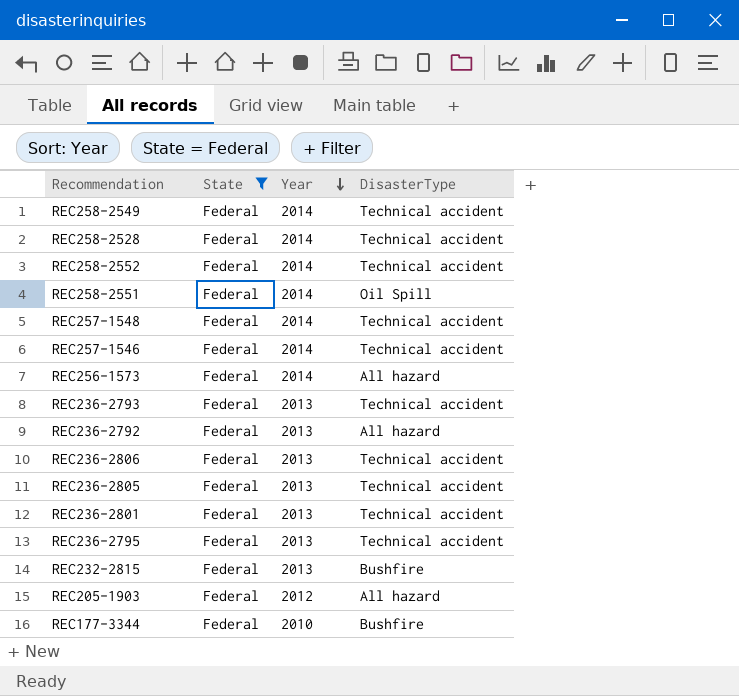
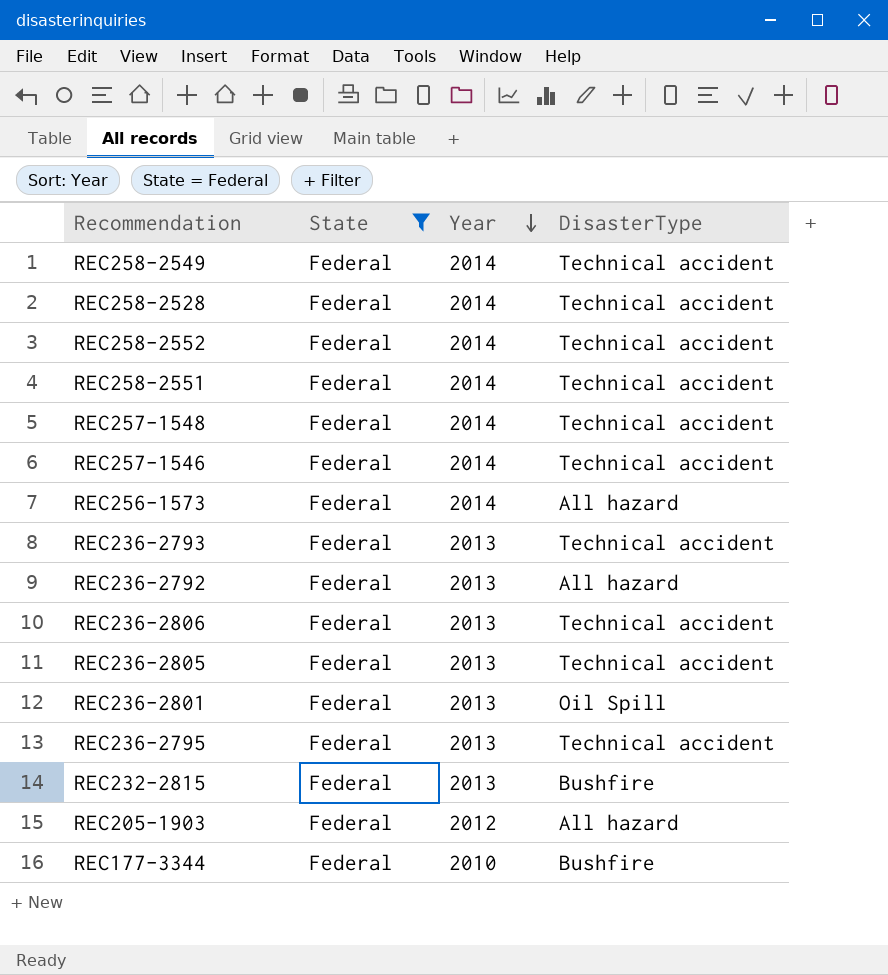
REC258-2551 | DisasterType: Oil Spill -> Technical accident
REC236-2801 | DisasterType: Technical accident -> Oil Spill

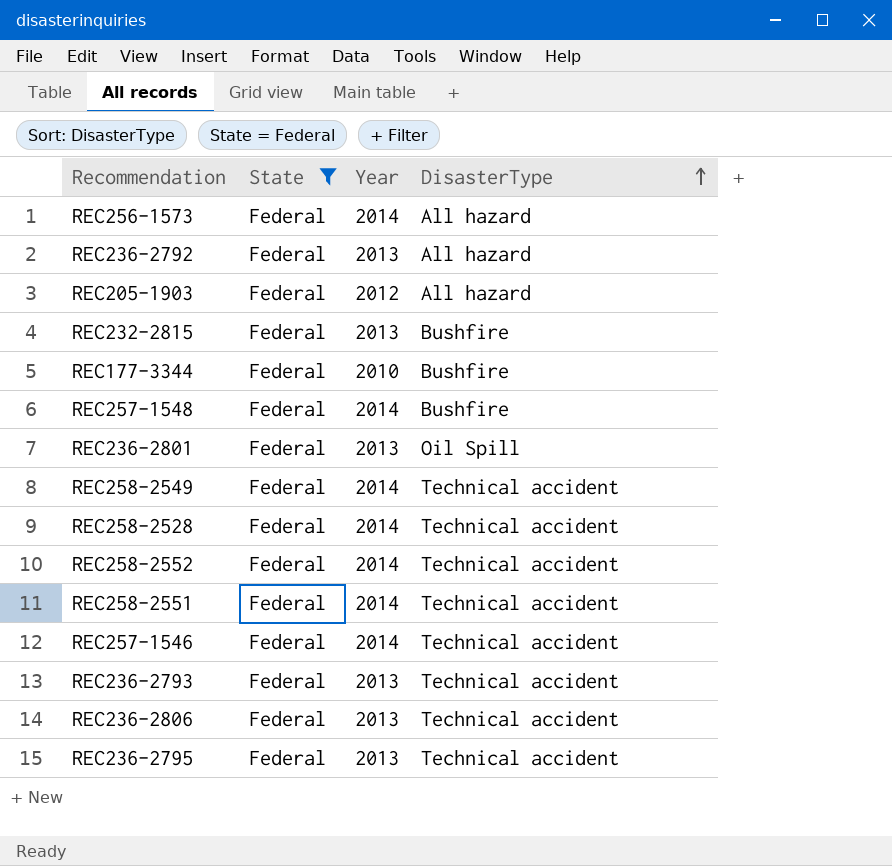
row order: Year descending -> DisasterType ascending
row REC236-2805: Federal | 2013 | Technical accident -> none
REC257-1548 | DisasterType: Technical accident -> Bushfire

